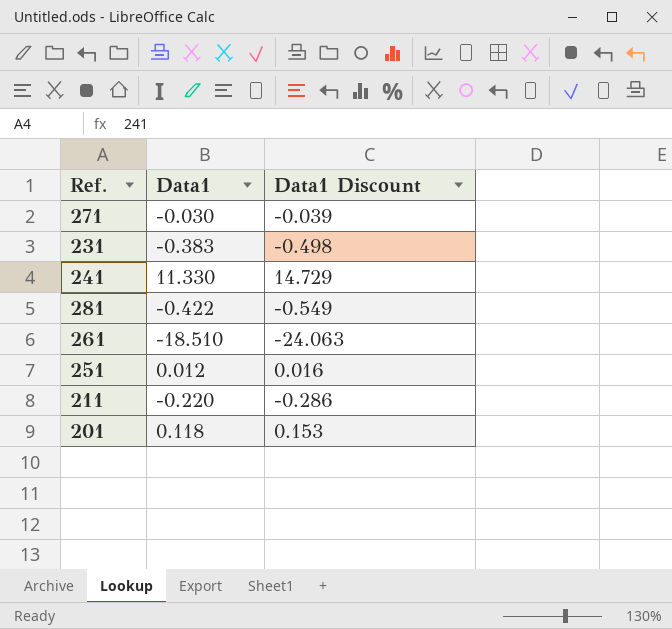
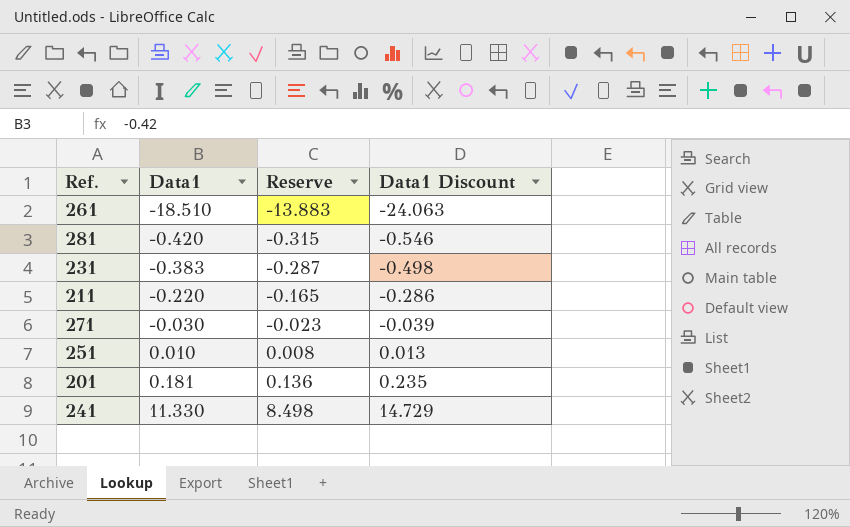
row order: none -> Data1 ascending
column Reserve | formula: none -> [Data1] * 0.75
281 | Data1: -0.422 -> -0.420
281 | Data1 Discount: -0.549 -> -0.546
251 | Data1: 0.012 -> 0.010
251 | Data1 Discount: 0.016 -> 0.013
201 | Data1: 0.118 -> 0.181
201 | Data1 Discount: 0.153 -> 0.235

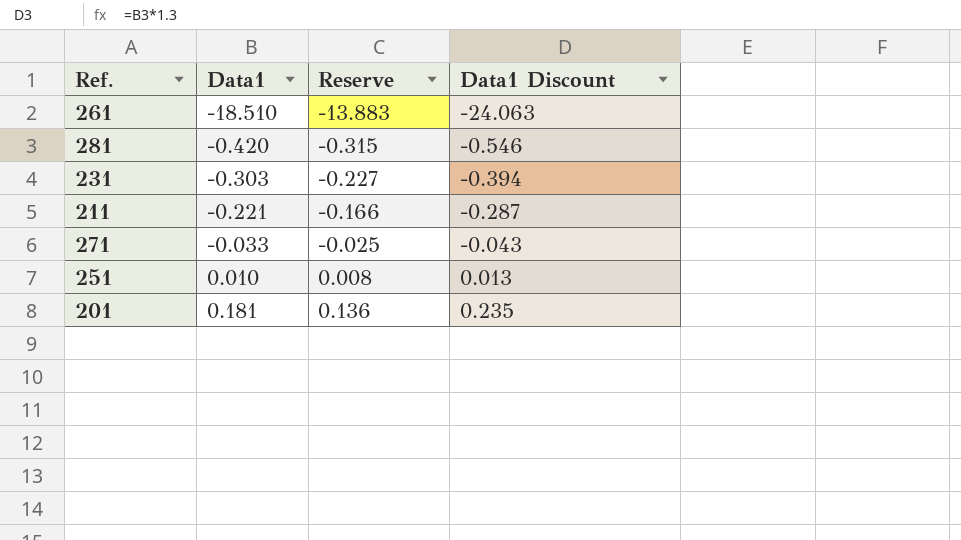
row 241: 11.330 | 8.498 | 14.729 -> none
231 | Data1: -0.383 -> -0.303
231 | Reserve: -0.287 -> -0.227
231 | Data1 Discount: -0.498 -> -0.394
211 | Data1: -0.220 -> -0.221
211 | Reserve: -0.165 -> -0.166
211 | Data1 Discount: -0.286 -> -0.287
271 | Data1: -0.030 -> -0.033
271 | Reserve: -0.023 -> -0.025
271 | Data1 Discount: -0.039 -> -0.043

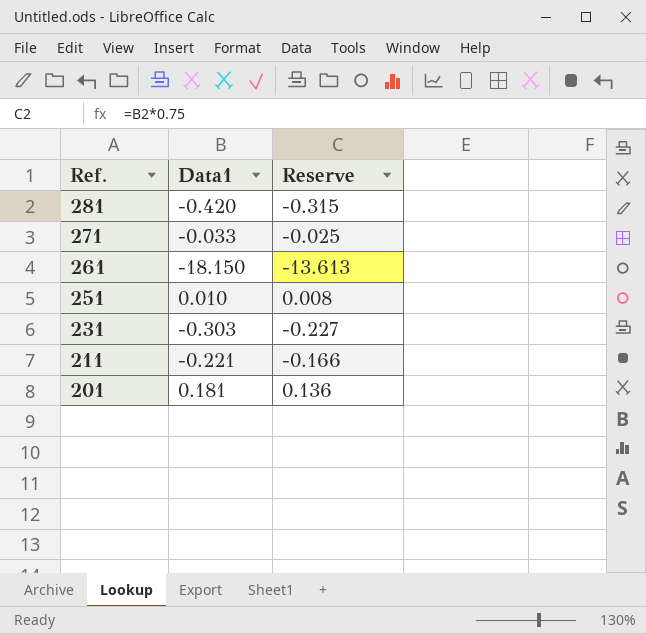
row order: Data1 ascending -> Ref. descending
column Data1 Discount | formula: [Data1] * 1.3 -> none
261 | Data1: -18.510 -> -18.150
261 | Reserve: -13.883 -> -13.613

